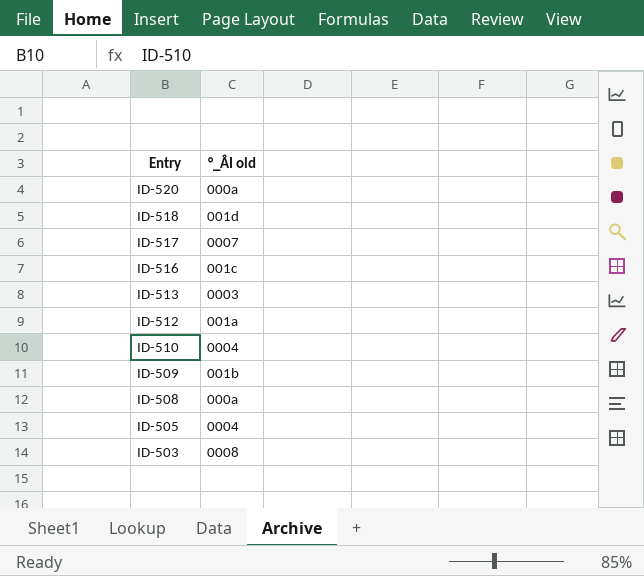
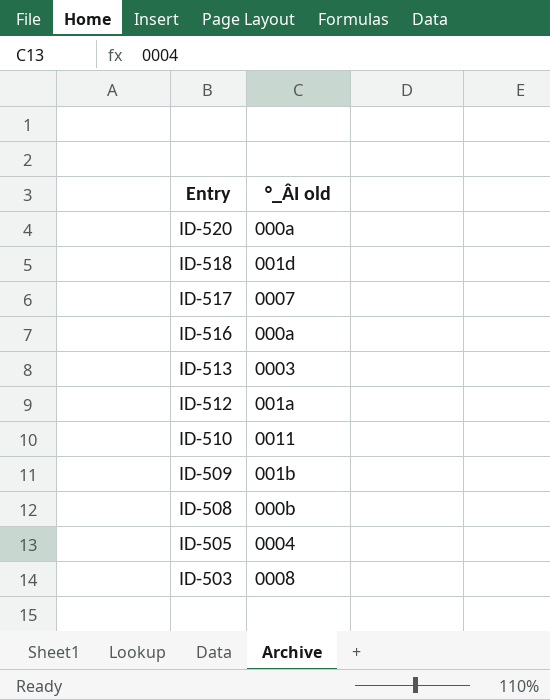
ID-516 | °_ÂI old: 001c -> 000a
ID-510 | °_ÂI old: 0004 -> 0011
ID-508 | °_ÂI old: 000a -> 000b

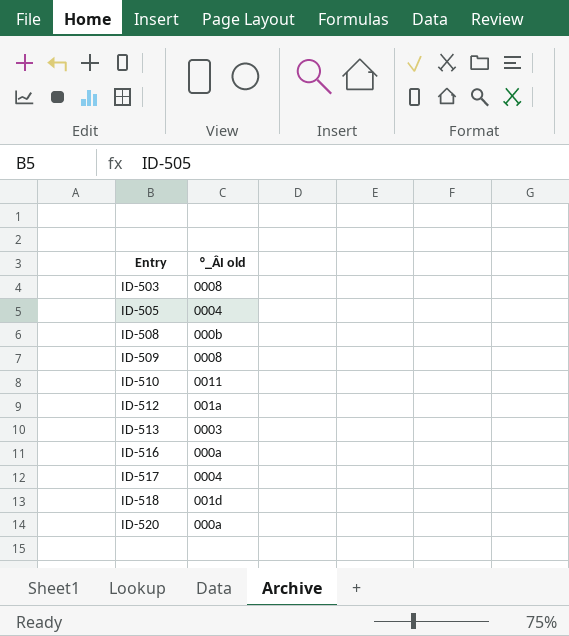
row order: Entry descending -> Entry ascending
ID-509 | °_ÂI old: 001b -> 0008
ID-517 | °_ÂI old: 0007 -> 0004

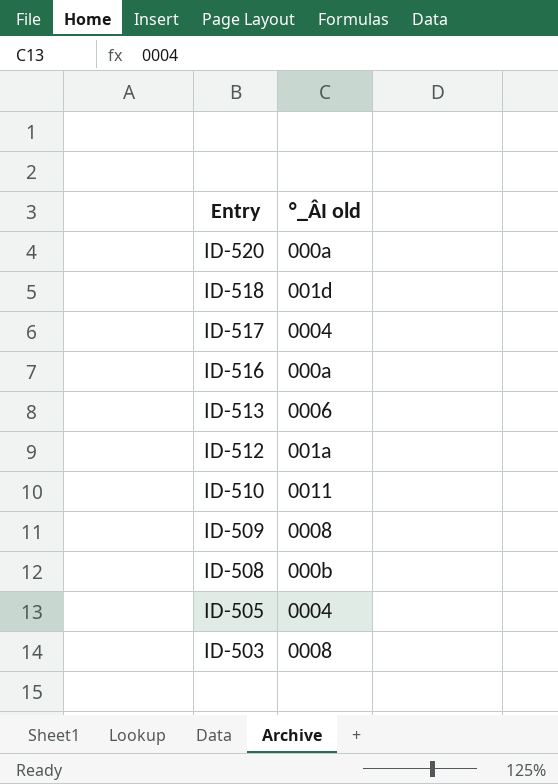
row order: Entry ascending -> Entry descending
ID-513 | °_ÂI old: 0003 -> 0006

